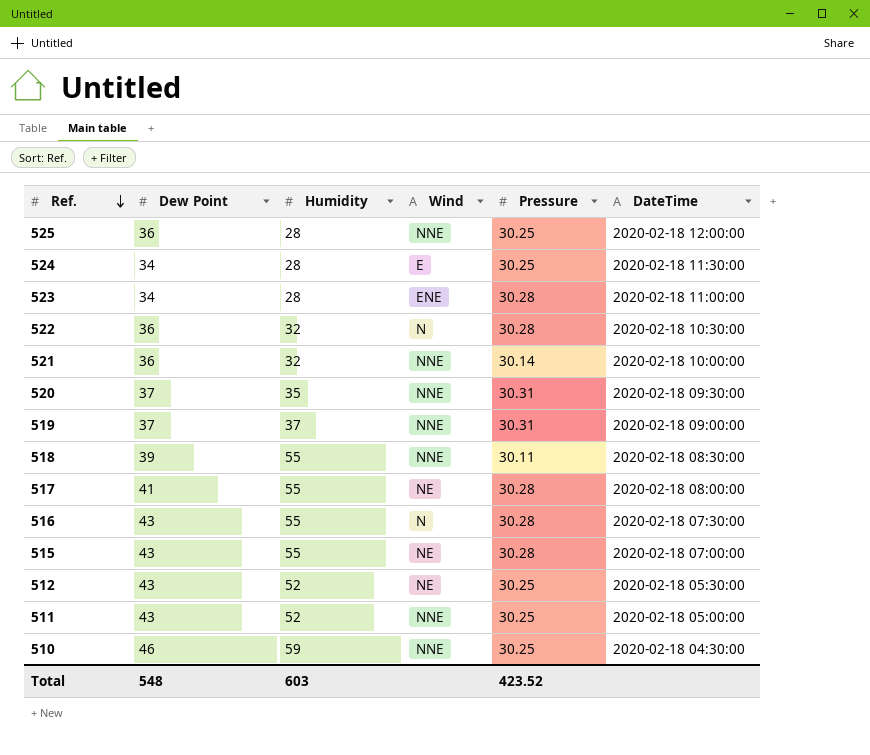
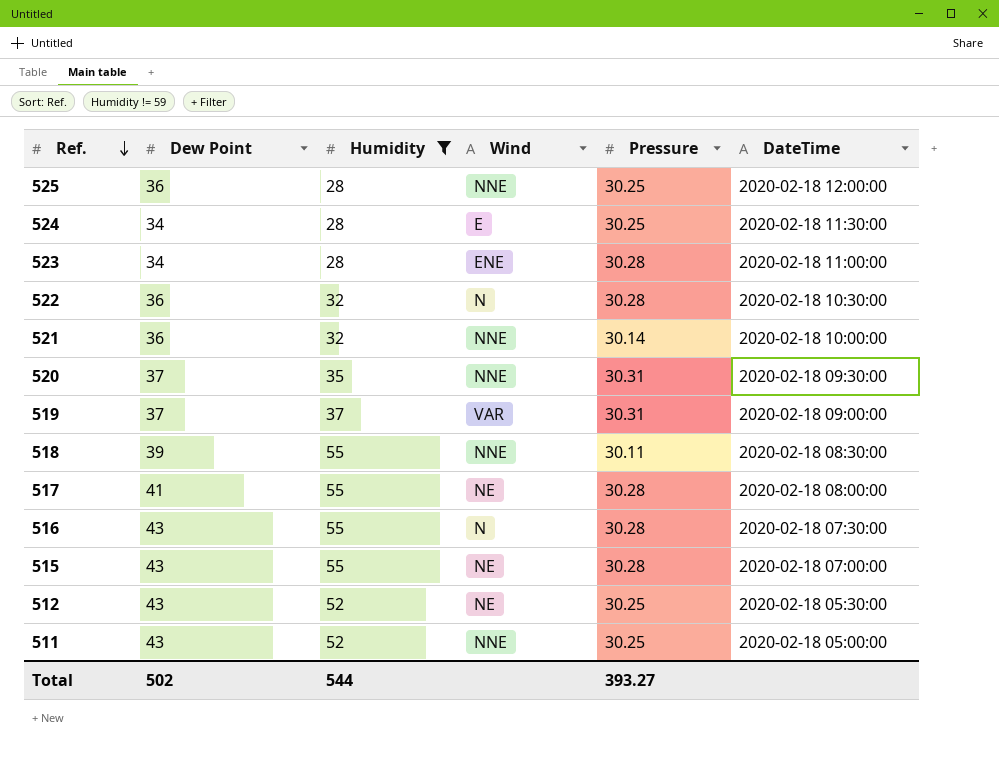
filter: none -> Humidity != 59
519 | Wind: NNE -> VAR
Total | Dew Point: 548 -> 502
Total | Humidity: 603 -> 544
Total | Pressure: 423.52 -> 393.27

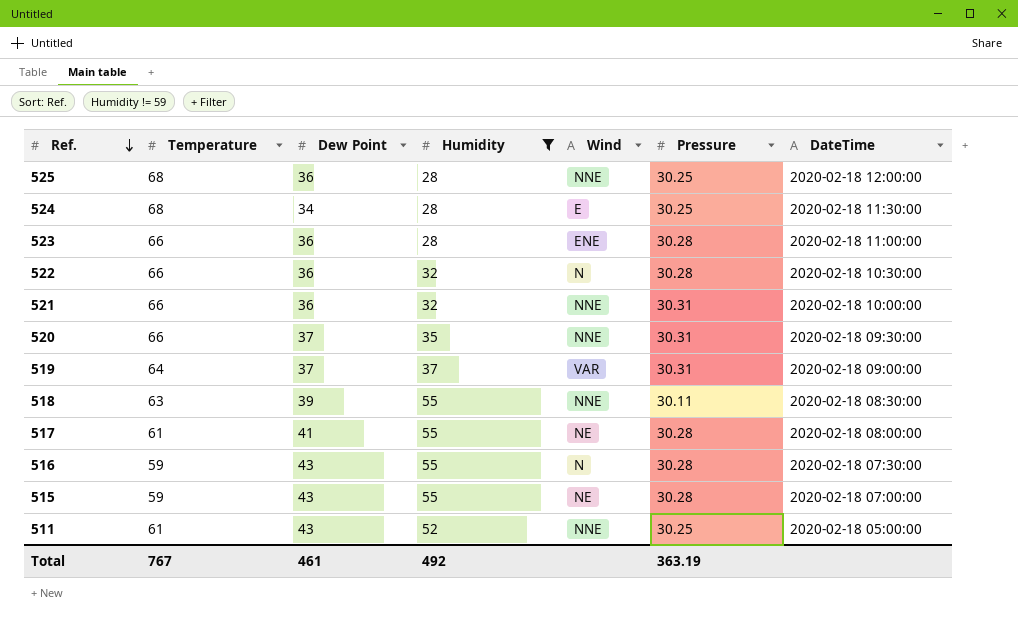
column Temperature | position: none -> 2
row 512: 43 | 52 | NE | 30.25 | 2020-02-18 05:30:00 -> none
523 | Dew Point: 34 -> 36
521 | Pressure: 30.14 -> 30.31
Total | Dew Point: 502 -> 461
Total | Humidity: 544 -> 492
Total | Pressure: 393.27 -> 363.19

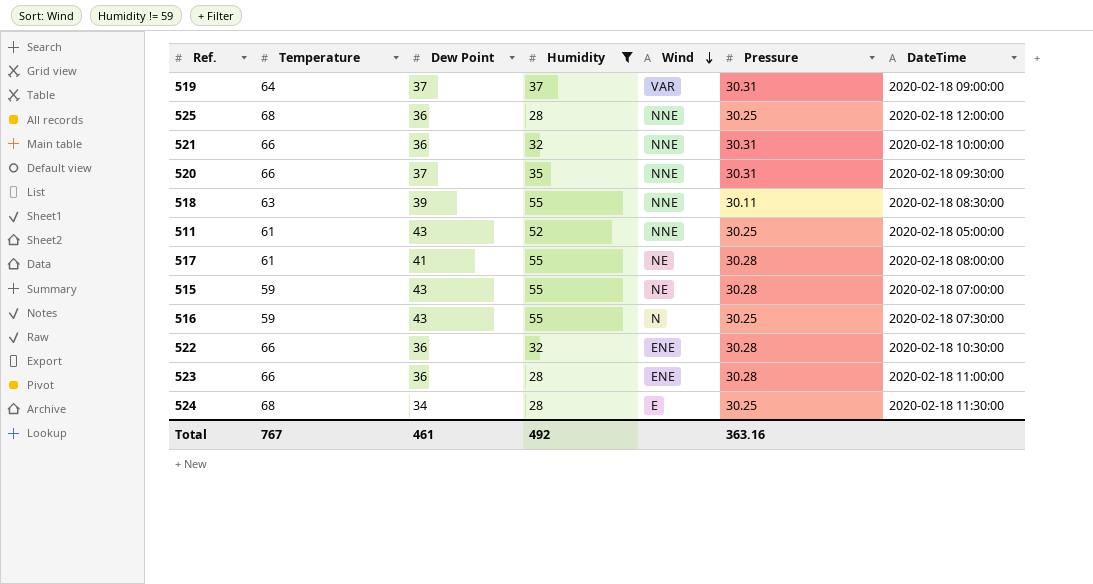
row order: Ref. descending -> Wind descending
516 | Pressure: 30.28 -> 30.25
522 | Wind: N -> ENE
Total | Pressure: 363.19 -> 363.16

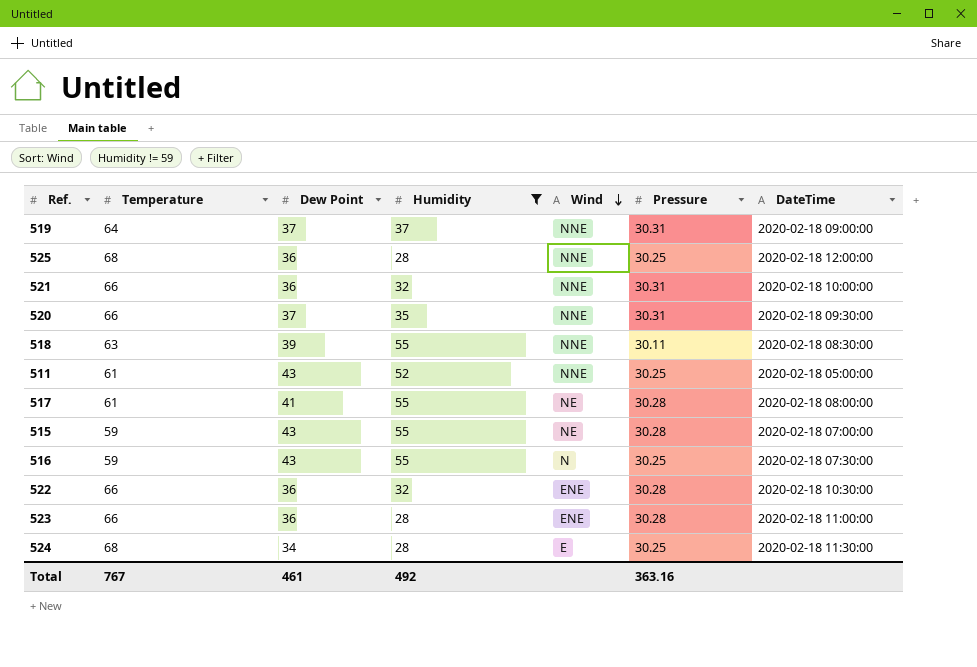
519 | Wind: VAR -> NNE

